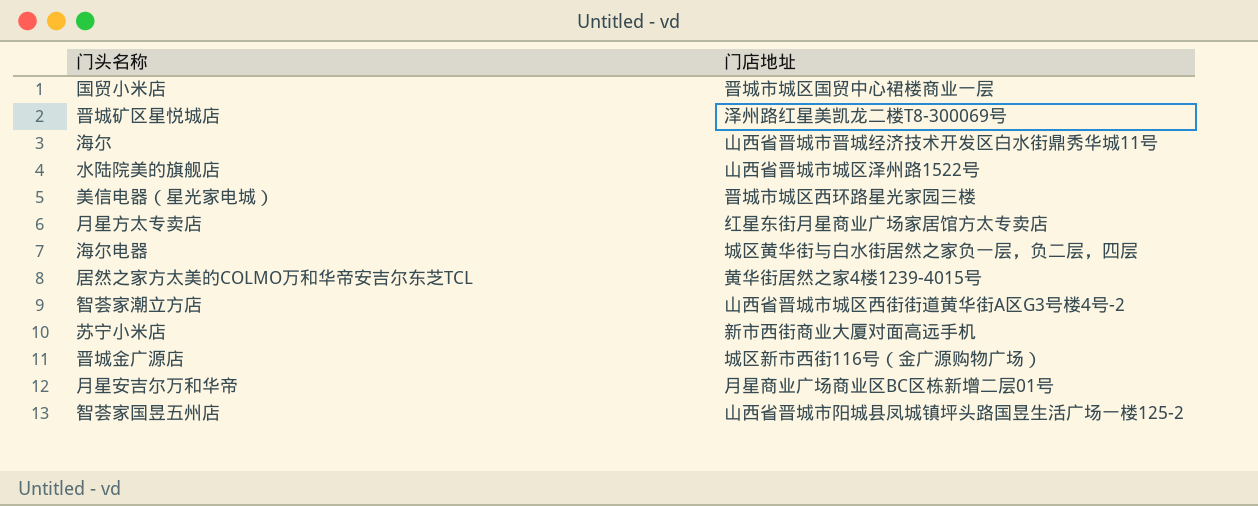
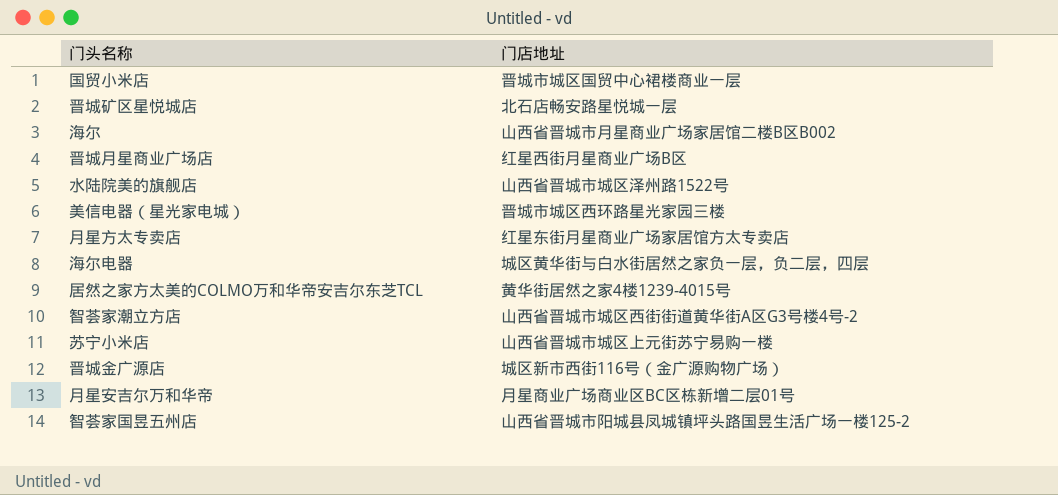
晋城矿区星悦城店 | 门店地址: 泽州路红星美凯龙二楼T8-300069号 -> 北石店畅安路星悦城一层
海尔 | 门店地址: 山西省晋城市晋城经济技术开发区白水街鼎秀华城11号 -> 山西省晋城市月星商业广场家居馆二楼B区B002
row 晋城月星商业广场店: none -> 红星西街月星商业广场B区
苏宁小米店 | 门店地址: 新市西街商业大厦对面高远手机 -> 山西省晋城市城区上元街苏宁易购一楼

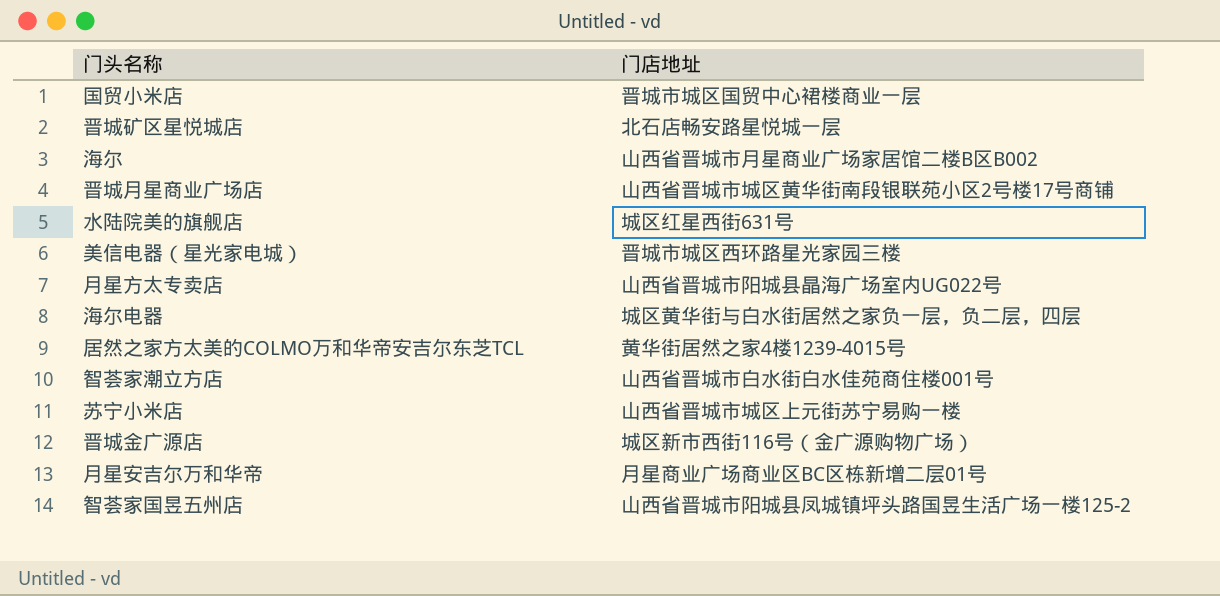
晋城月星商业广场店 | 门店地址: 红星西街月星商业广场B区 -> 山西省晋城市城区黄华街南段银联苑小区2号楼17号商铺
水陆院美的旗舰店 | 门店地址: 山西省晋城市城区泽州路1522号 -> 城区红星西街631号
月星方太专卖店 | 门店地址: 红星东街月星商业广场家居馆方太专卖店 -> 山西省晋城市阳城县晶海广场室内UG022号
智荟家潮立方店 | 门店地址: 山西省晋城市城区西街街道黄华街A区G3号楼4号-2 -> 山西省晋城市白水街白水佳苑商住楼001号

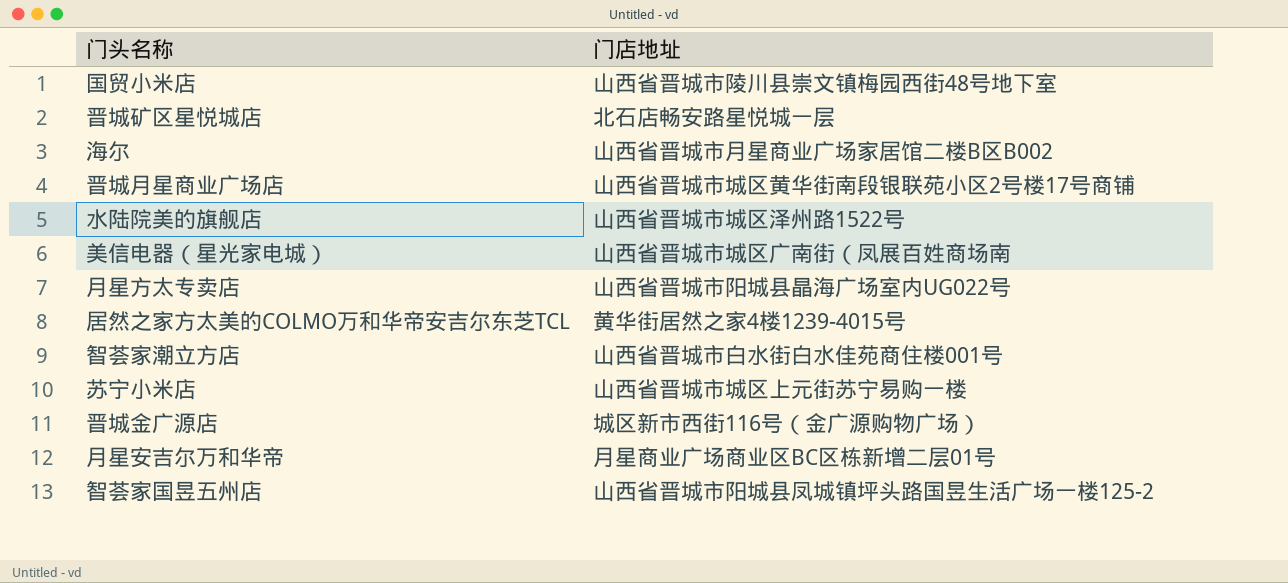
row 海尔电器: 城区黄华街与白水街居然之家负一层，负二层，四层 -> none
国贸小米店 | 门店地址: 晋城市城区国贸中心裙楼商业一层 -> 山西省晋城市陵川县崇文镇梅园西街48号地下室
水陆院美的旗舰店 | 门店地址: 城区红星西街631号 -> 山西省晋城市城区泽州路1522号
美信电器（星光家电城） | 门店地址: 晋城市城区西环路星光家园三楼 -> 山西省晋城市城区广南街（凤展百姓商场南

